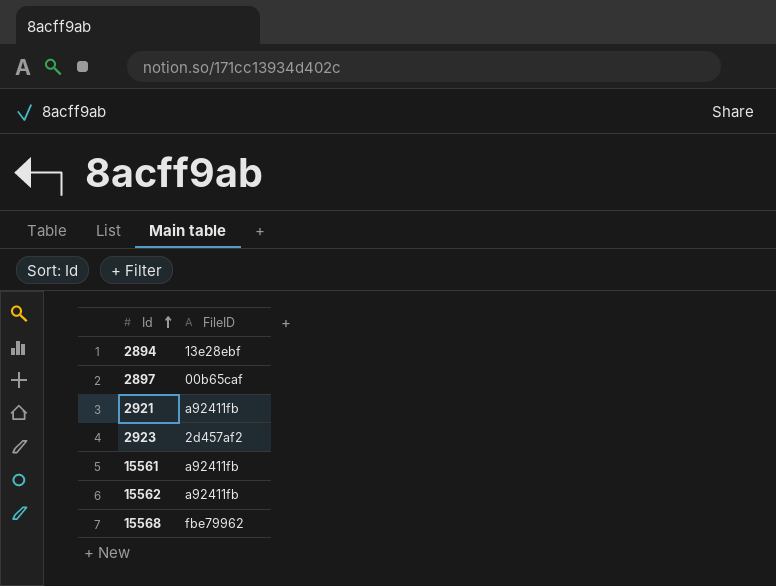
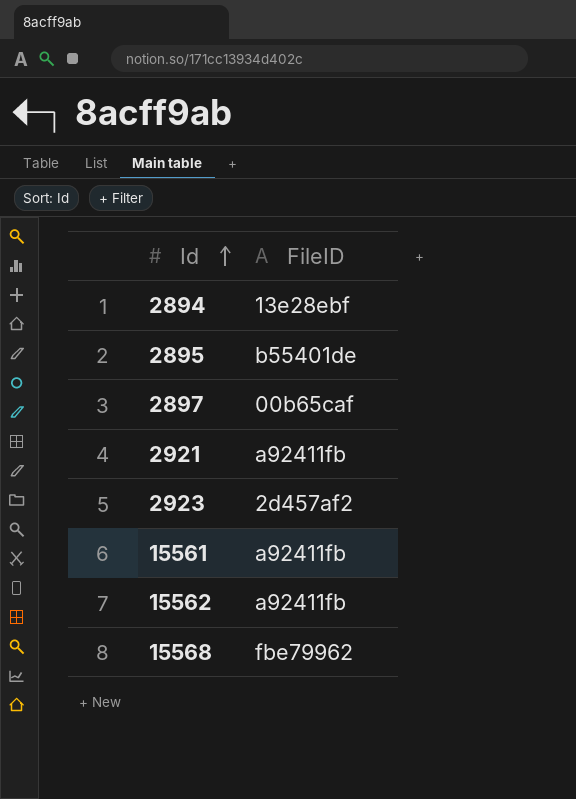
row 2895: none -> b55401de

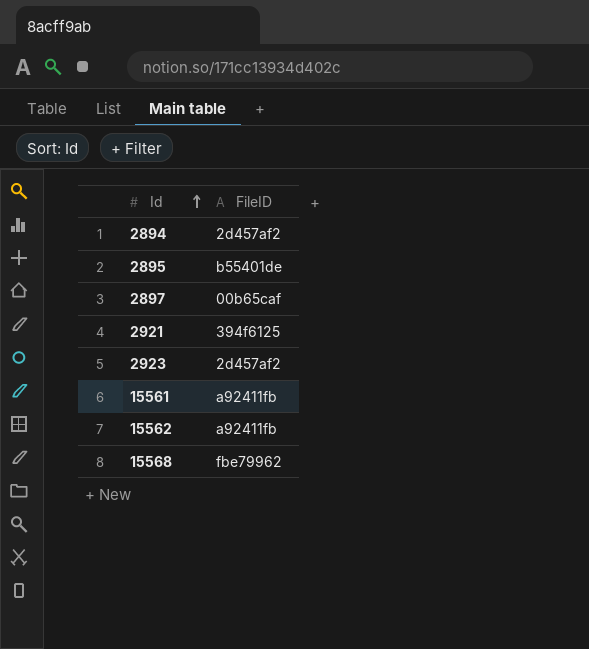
2894 | FileID: 13e28ebf -> 2d457af2
2921 | FileID: a92411fb -> 394f6125

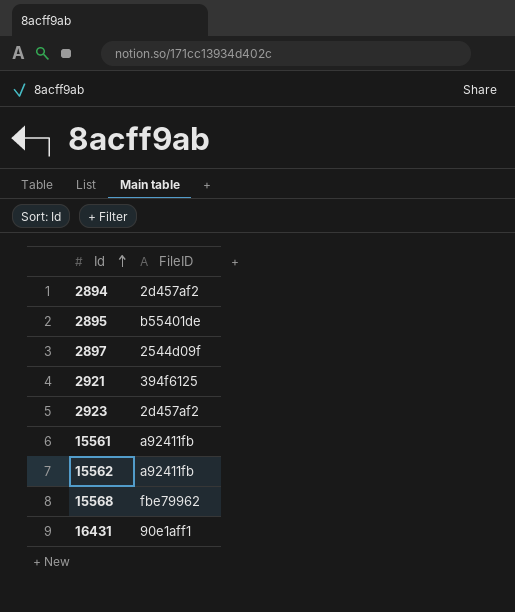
2897 | FileID: 00b65caf -> 2544d09f
row 16431: none -> 90e1aff1

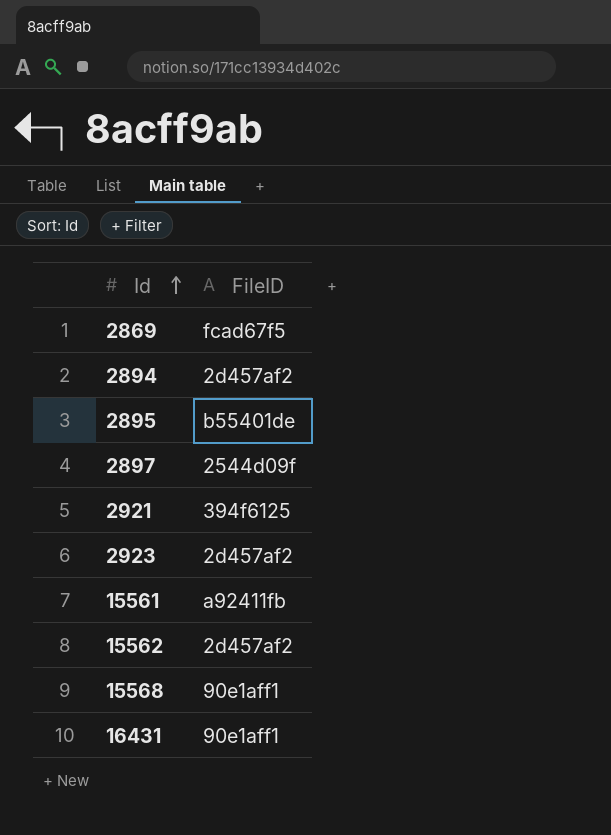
row 2869: none -> fcad67f5
15562 | FileID: a92411fb -> 2d457af2
15568 | FileID: fbe79962 -> 90e1aff1

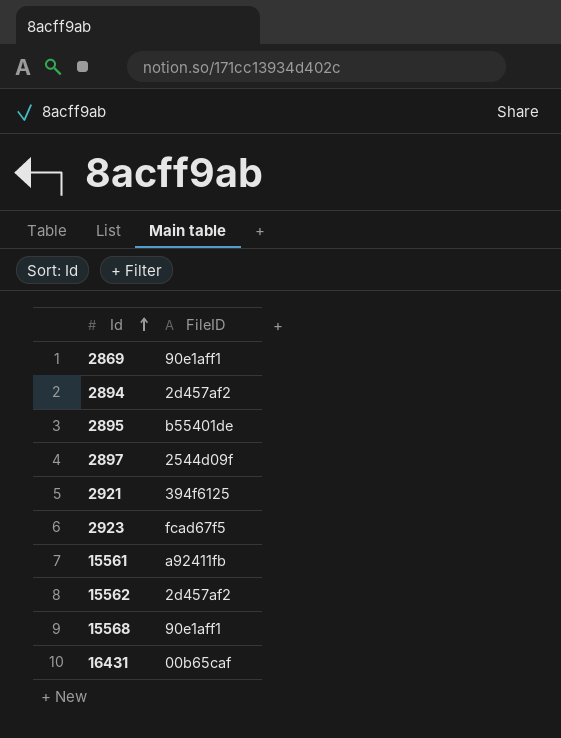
2869 | FileID: fcad67f5 -> 90e1aff1
2923 | FileID: 2d457af2 -> fcad67f5
16431 | FileID: 90e1aff1 -> 00b65caf

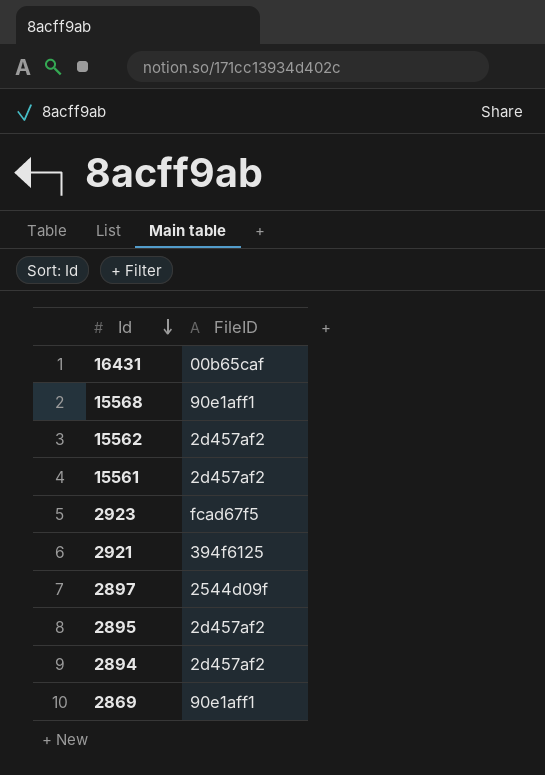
row order: Id ascending -> Id descending
15561 | FileID: a92411fb -> 2d457af2
2895 | FileID: b55401de -> 2d457af2

